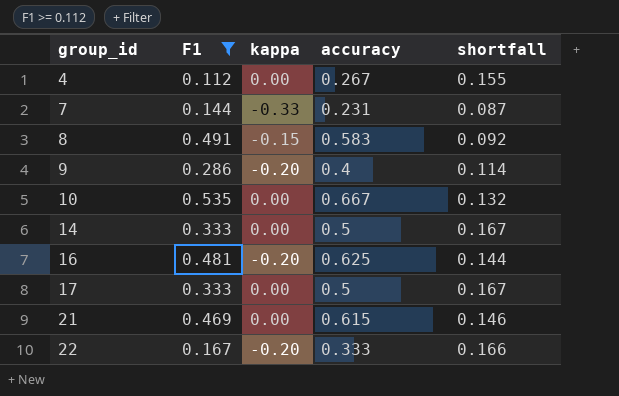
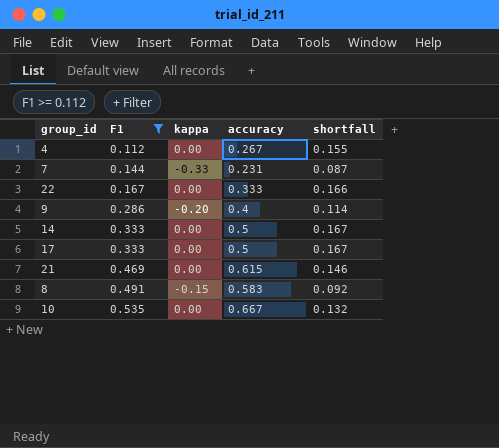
row order: group_id ascending -> F1 ascending
row 16: 0.481 | -0.20 | 0.625 | 0.144 -> none
22 | kappa: -0.20 -> 0.00

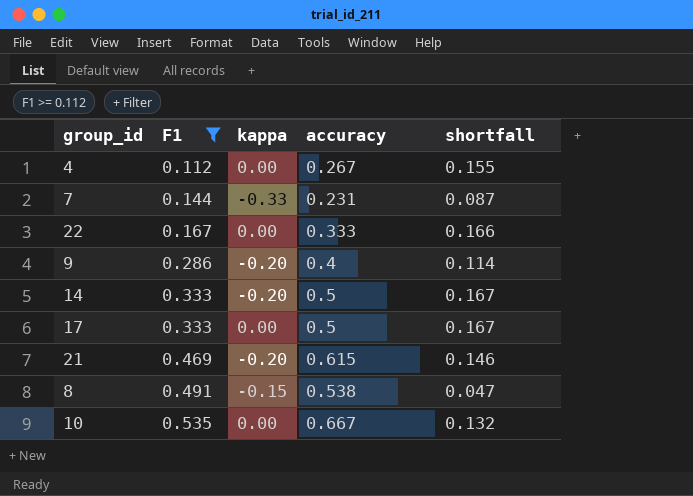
14 | kappa: 0.00 -> -0.20
21 | kappa: 0.00 -> -0.20
8 | accuracy: 0.583 -> 0.538
8 | shortfall: 0.092 -> 0.047

